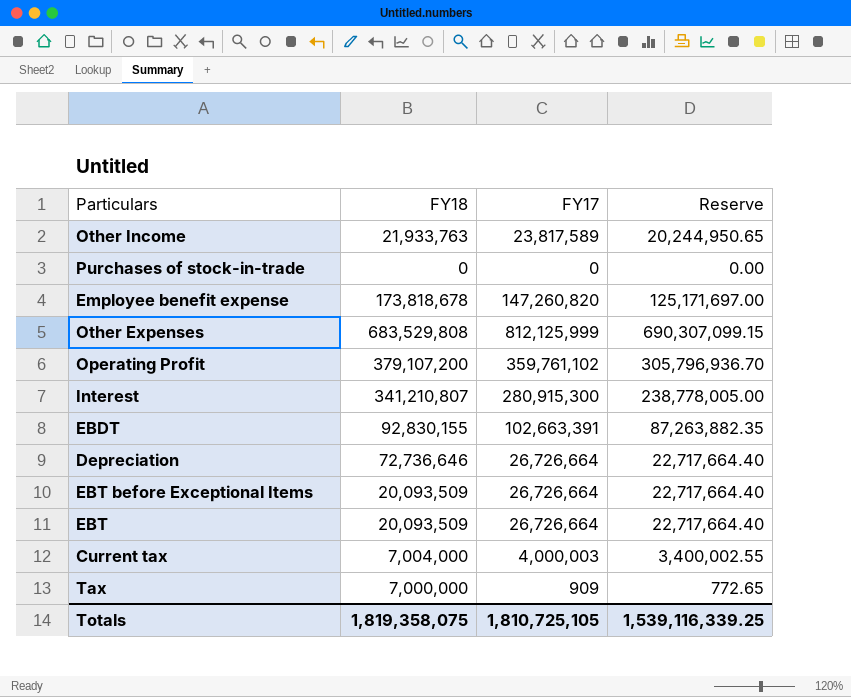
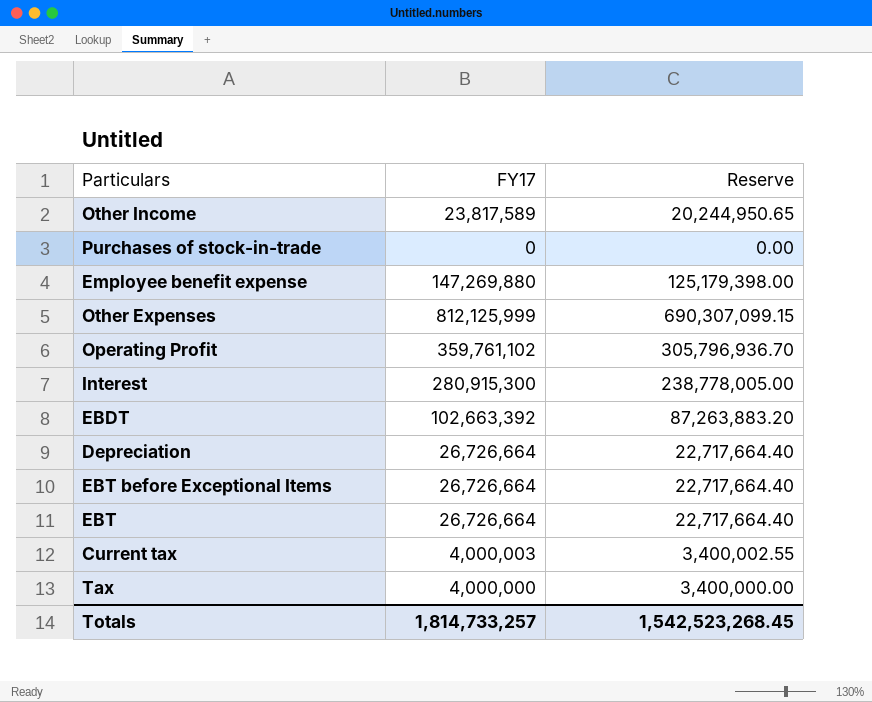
column FY18 | position: 2 -> none
Employee benefit expense | FY17: 147,260,820 -> 147,269,880
Employee benefit expense | Reserve: 125,171,697.00 -> 125,179,398.00
EBDT | FY17: 102,663,391 -> 102,663,392
EBDT | Reserve: 87,263,882.35 -> 87,263,883.20
Tax | FY17: 909 -> 4,000,000
Tax | Reserve: 772.65 -> 3,400,000.00
Totals | FY17: 1,810,725,105 -> 1,814,733,257
Totals | Reserve: 1,539,116,339.25 -> 1,542,523,268.45

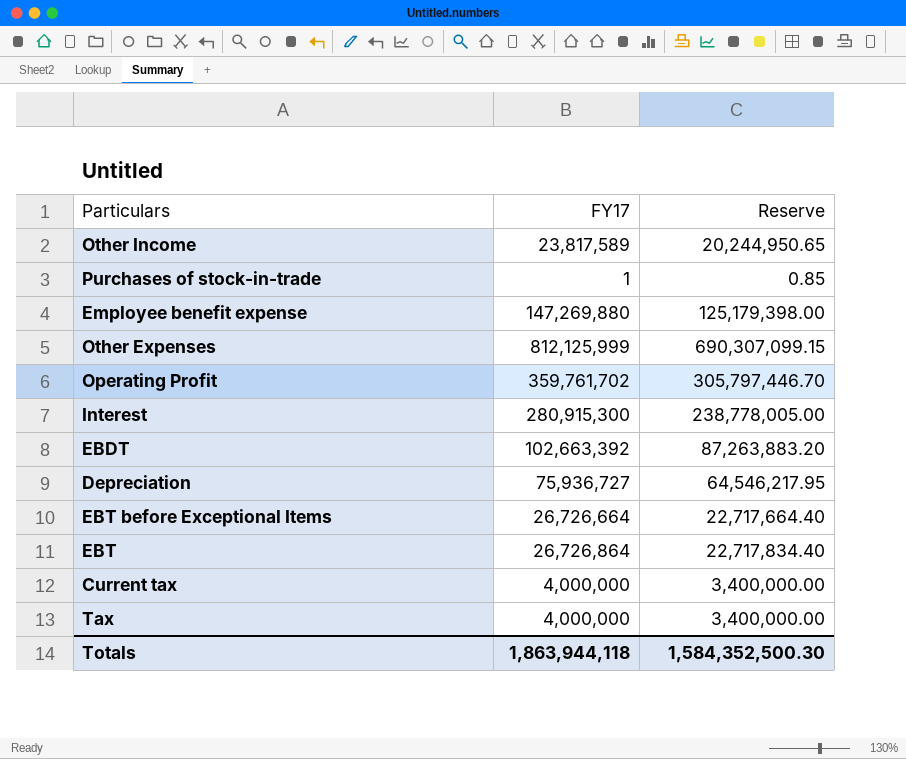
Purchases of stock-in-trade | FY17: 0 -> 1
Purchases of stock-in-trade | Reserve: 0.00 -> 0.85
Operating Profit | FY17: 359,761,102 -> 359,761,702
Operating Profit | Reserve: 305,796,936.70 -> 305,797,446.70
Depreciation | FY17: 26,726,664 -> 75,936,727
Depreciation | Reserve: 22,717,664.40 -> 64,546,217.95
EBT | FY17: 26,726,664 -> 26,726,864
EBT | Reserve: 22,717,664.40 -> 22,717,834.40
Current tax | FY17: 4,000,003 -> 4,000,000
Current tax | Reserve: 3,400,002.55 -> 3,400,000.00
Totals | FY17: 1,814,733,257 -> 1,863,944,118
Totals | Reserve: 1,542,523,268.45 -> 1,584,352,500.30

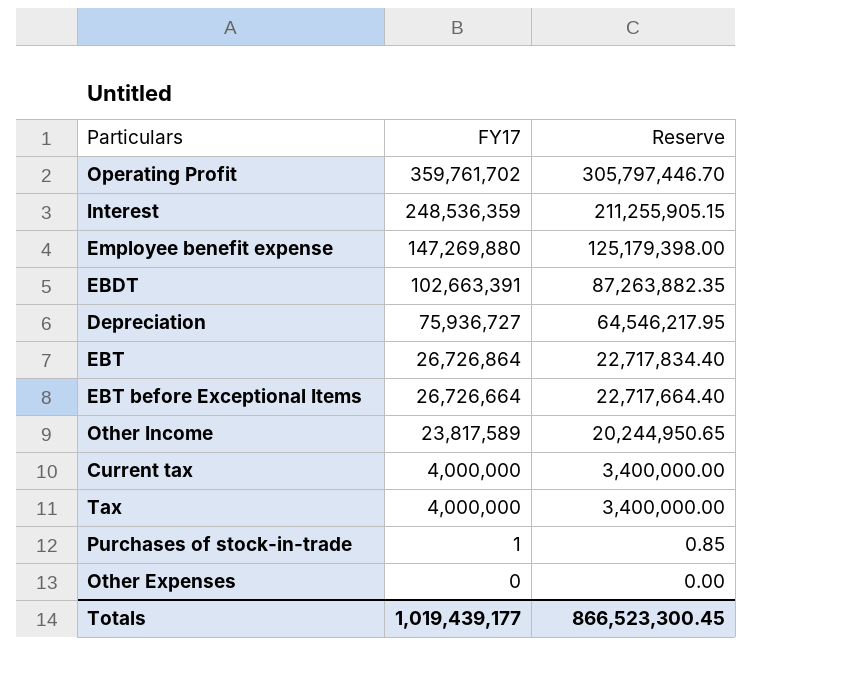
row order: none -> FY17 descending
Interest | FY17: 280,915,300 -> 248,536,359
Interest | Reserve: 238,778,005.00 -> 211,255,905.15
EBDT | FY17: 102,663,392 -> 102,663,391
EBDT | Reserve: 87,263,883.20 -> 87,263,882.35
Other Expenses | FY17: 812,125,999 -> 0
Other Expenses | Reserve: 690,307,099.15 -> 0.00
Totals | FY17: 1,863,944,118 -> 1,019,439,177
Totals | Reserve: 1,584,352,500.30 -> 866,523,300.45

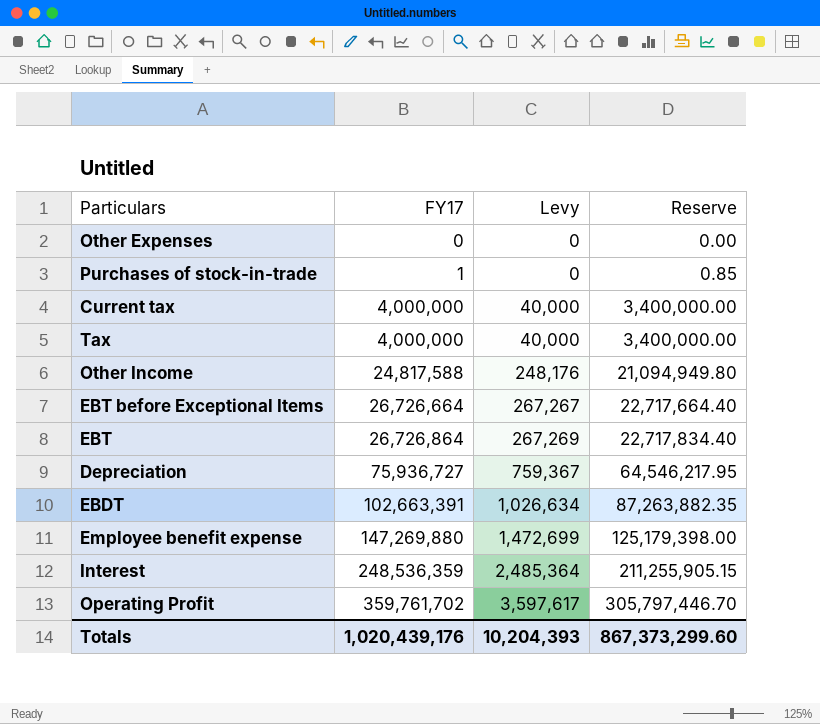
row order: FY17 descending -> FY17 ascending
column Levy | formula: none -> [FY17] * 0.01
Other Income | FY17: 23,817,589 -> 24,817,588
Other Income | Reserve: 20,244,950.65 -> 21,094,949.80
Totals | FY17: 1,019,439,177 -> 1,020,439,176
Totals | Reserve: 866,523,300.45 -> 867,373,299.60

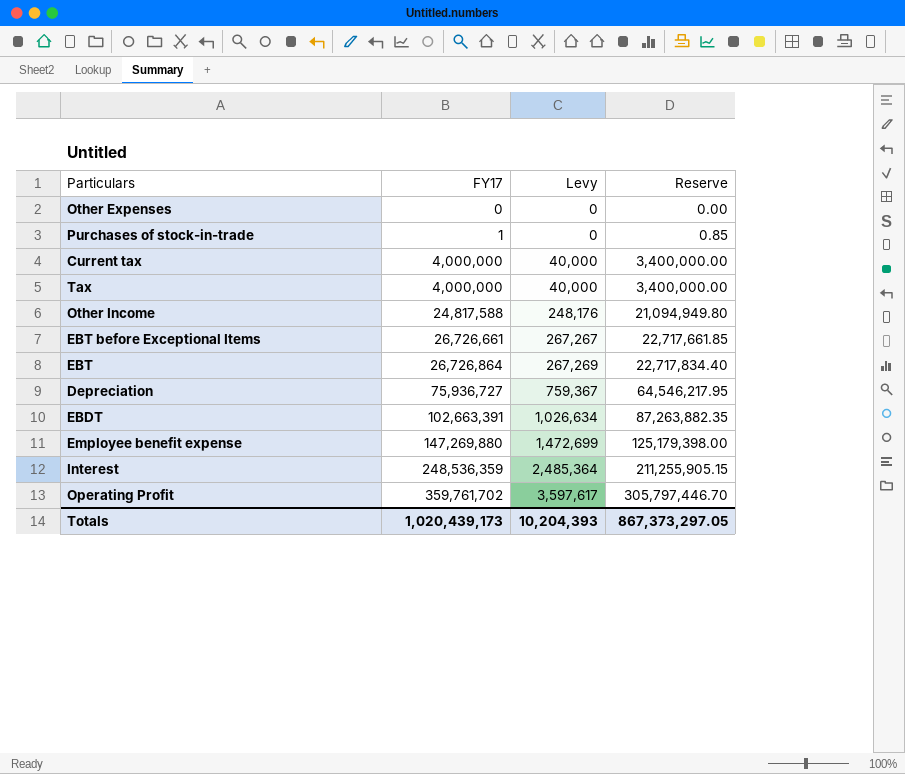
EBT before Exceptional Items | FY17: 26,726,664 -> 26,726,661
EBT before Exceptional Items | Reserve: 22,717,664.40 -> 22,717,661.85
Totals | FY17: 1,020,439,176 -> 1,020,439,173
Totals | Reserve: 867,373,299.60 -> 867,373,297.05

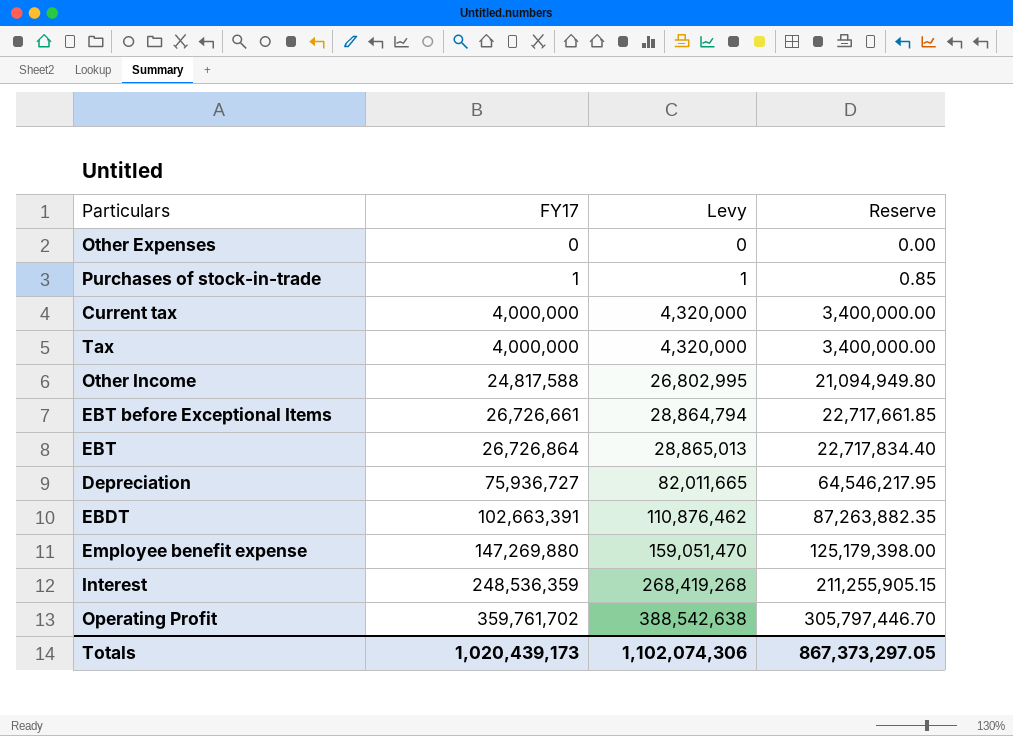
column Levy | formula: [FY17] * 0.01 -> [FY17] * 1.08
Totals | Levy: 10,204,393 -> 1,102,074,306

